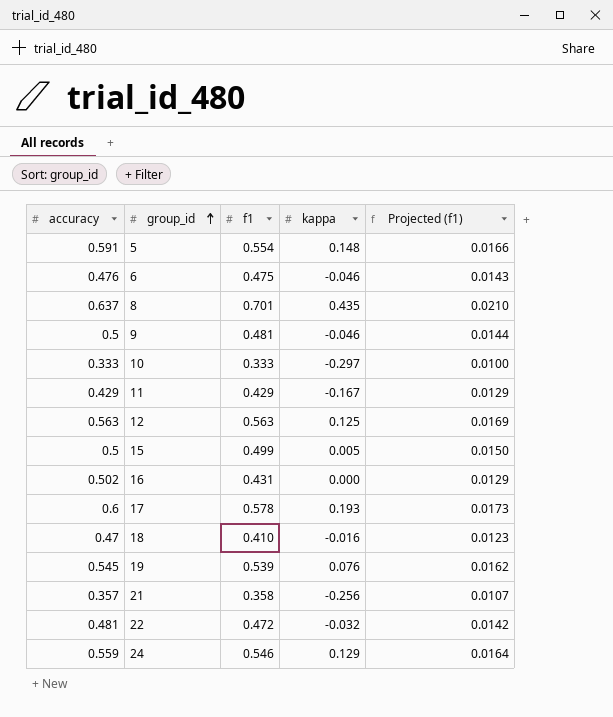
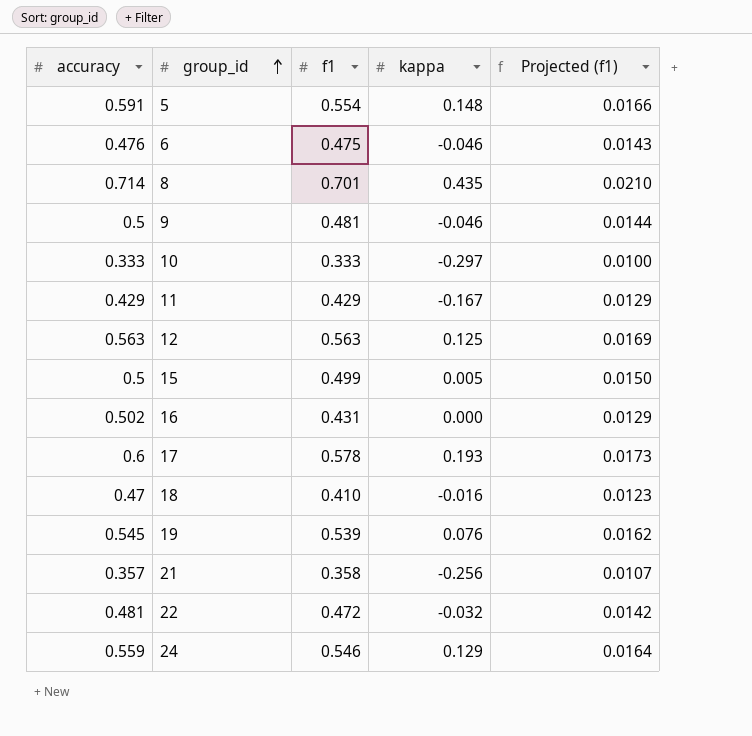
8 | accuracy: 0.637 -> 0.714

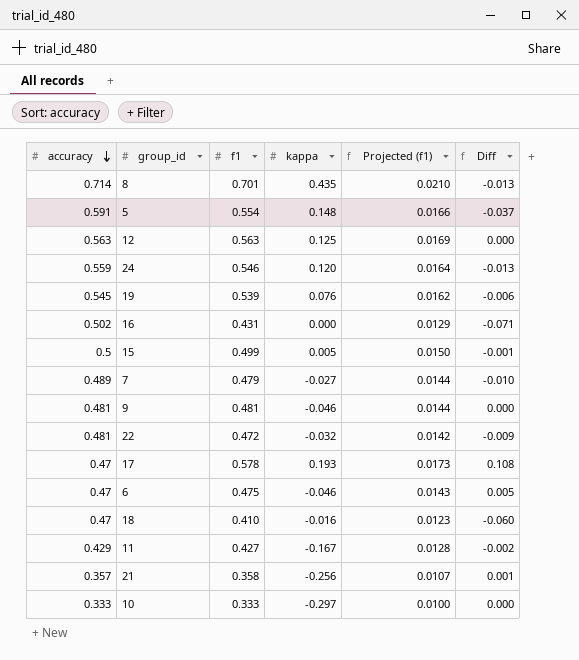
row order: group_id ascending -> accuracy descending
column Diff | formula: none -> [f1] - [accuracy]
24 | kappa: 0.129 -> 0.120
row 7: none -> 0.489 | 0.479 | -0.027 | 0.0144 | -0.010
9 | accuracy: 0.5 -> 0.481
17 | accuracy: 0.6 -> 0.47
6 | accuracy: 0.476 -> 0.47
11 | f1: 0.429 -> 0.427
11 | Projected (f1): 0.0129 -> 0.0128

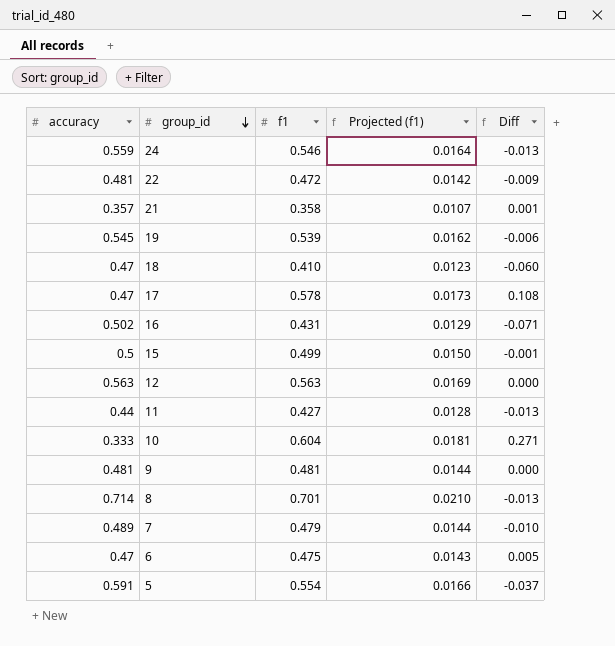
row order: accuracy descending -> group_id descending
column kappa | position: 4 -> none
11 | accuracy: 0.429 -> 0.44
11 | Diff: -0.002 -> -0.013
10 | f1: 0.333 -> 0.604
10 | Projected (f1): 0.0100 -> 0.0181
10 | Diff: 0.000 -> 0.271

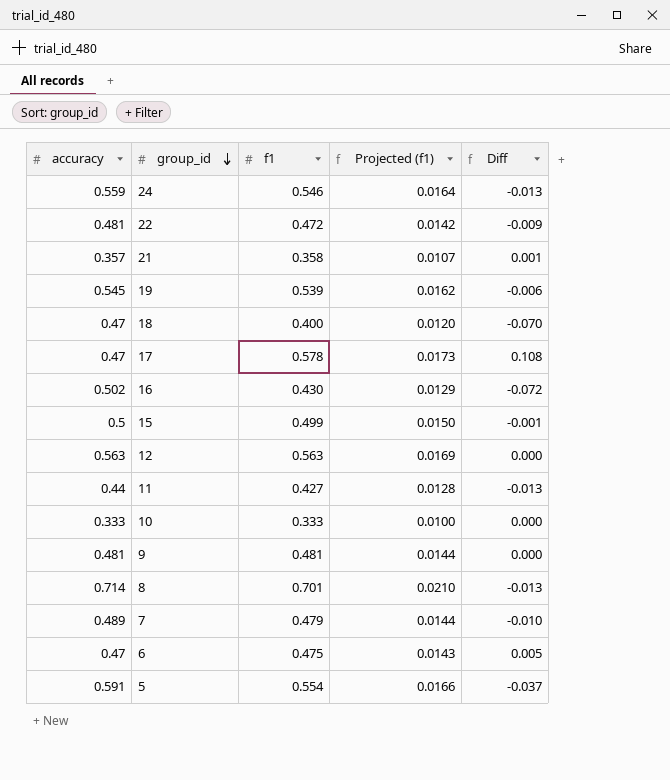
18 | f1: 0.410 -> 0.400
18 | Projected (f1): 0.0123 -> 0.0120
18 | Diff: -0.060 -> -0.070
16 | f1: 0.431 -> 0.430
16 | Diff: -0.071 -> -0.072
10 | f1: 0.604 -> 0.333
10 | Projected (f1): 0.0181 -> 0.0100
10 | Diff: 0.271 -> 0.000

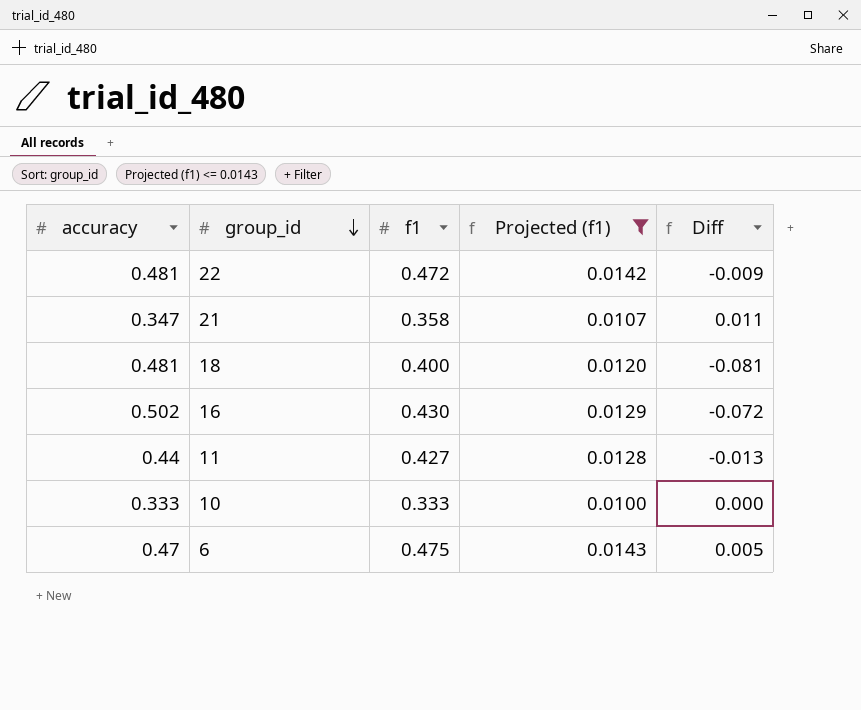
filter: none -> Projected (f1) <= 0.0143
21 | accuracy: 0.357 -> 0.347
21 | Diff: 0.001 -> 0.011
18 | accuracy: 0.47 -> 0.481
18 | Diff: -0.070 -> -0.081

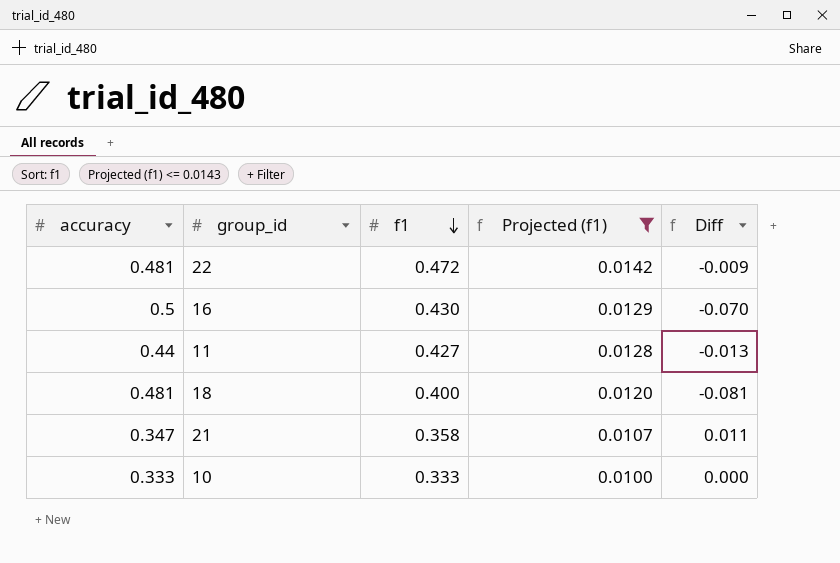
row order: group_id descending -> f1 descending
row 6: 0.47 | 0.475 | 0.0143 | 0.005 -> none
16 | accuracy: 0.502 -> 0.5
16 | Diff: -0.072 -> -0.070

